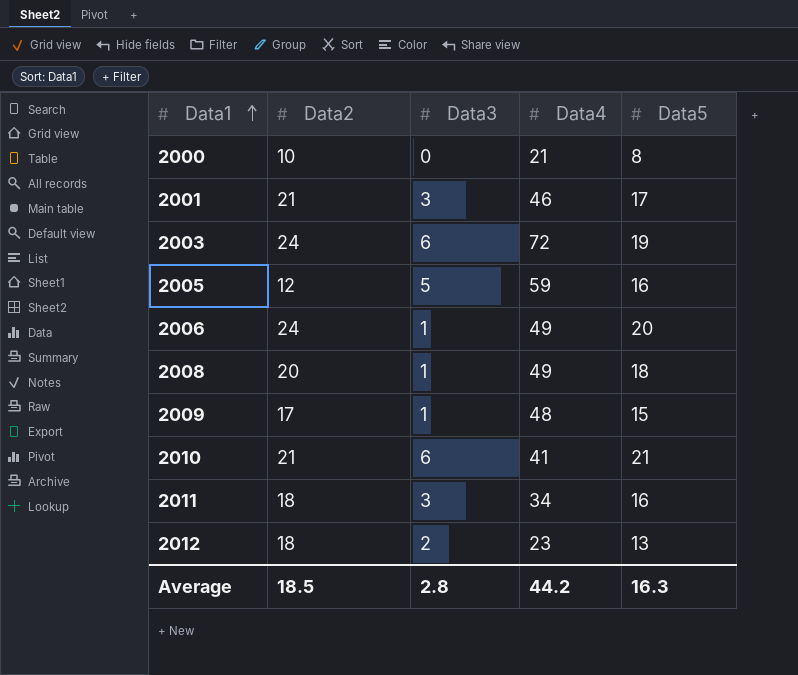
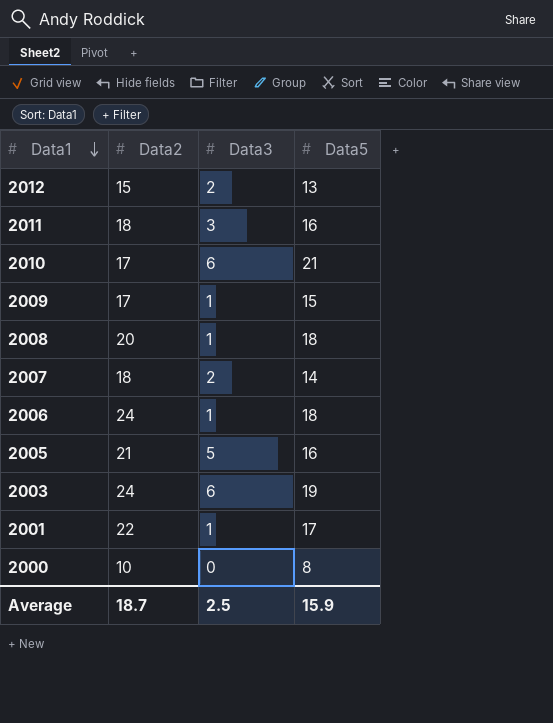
row order: Data1 ascending -> Data1 descending
column Data4 | position: 4 -> none
2012 | Data2: 18 -> 15
2010 | Data2: 21 -> 17
row 2007: none -> 18 | 2 | 14
2006 | Data5: 20 -> 18
2005 | Data2: 12 -> 21
2001 | Data2: 21 -> 22
2001 | Data3: 3 -> 1
Average | Data2: 18.5 -> 18.7
Average | Data3: 2.8 -> 2.5
Average | Data5: 16.3 -> 15.9

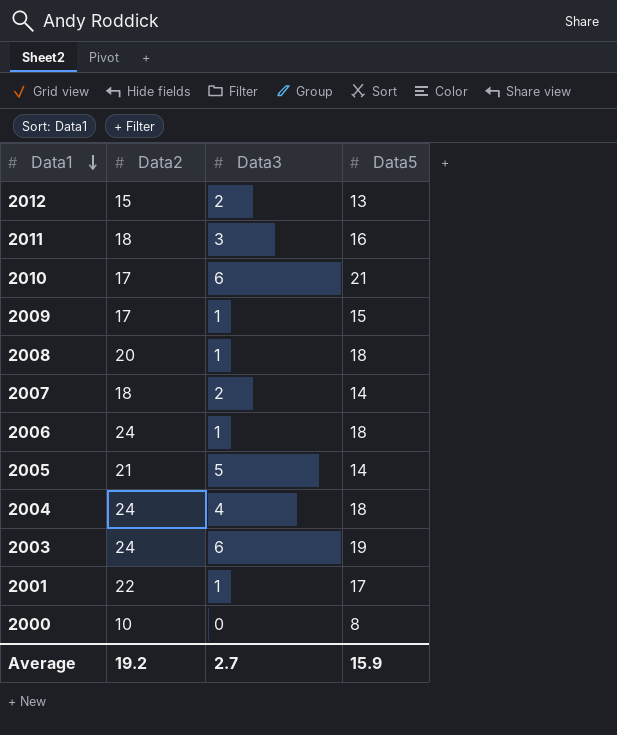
2005 | Data5: 16 -> 14
row 2004: none -> 24 | 4 | 18
Average | Data2: 18.7 -> 19.2
Average | Data3: 2.5 -> 2.7

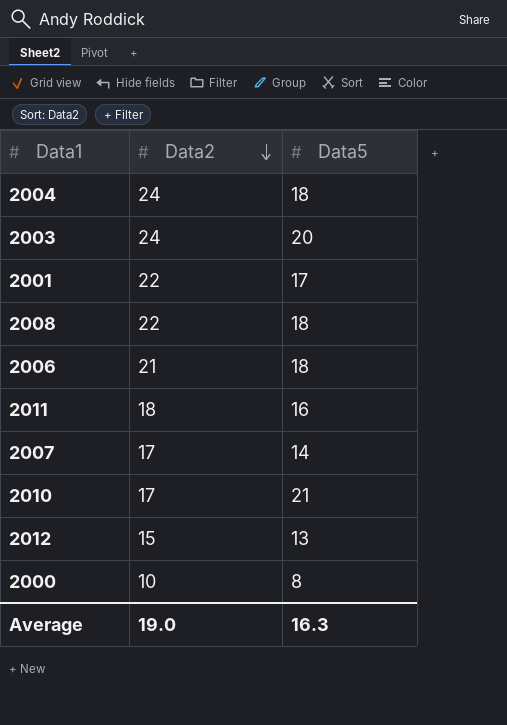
row order: Data1 descending -> Data2 descending
column Data3 | position: 3 -> none
row 2009: 17 | 1 | 15 -> none
row 2005: 21 | 5 | 14 -> none
2003 | Data5: 19 -> 20
2008 | Data2: 20 -> 22
2006 | Data2: 24 -> 21
2007 | Data2: 18 -> 17
Average | Data2: 19.2 -> 19.0
Average | Data5: 15.9 -> 16.3

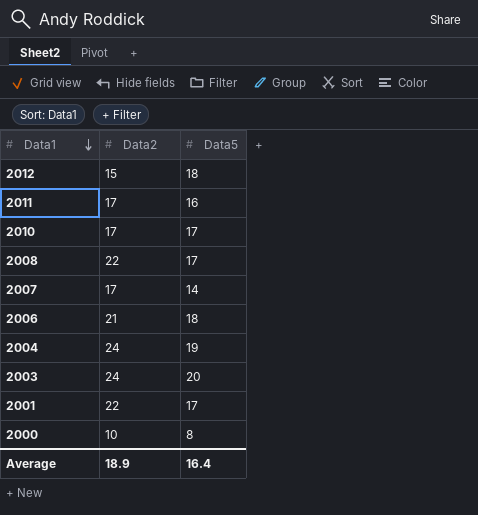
row order: Data2 descending -> Data1 descending
2012 | Data5: 13 -> 18
2011 | Data2: 18 -> 17
2010 | Data5: 21 -> 17
2008 | Data5: 18 -> 17
2004 | Data5: 18 -> 19
Average | Data2: 19.0 -> 18.9
Average | Data5: 16.3 -> 16.4

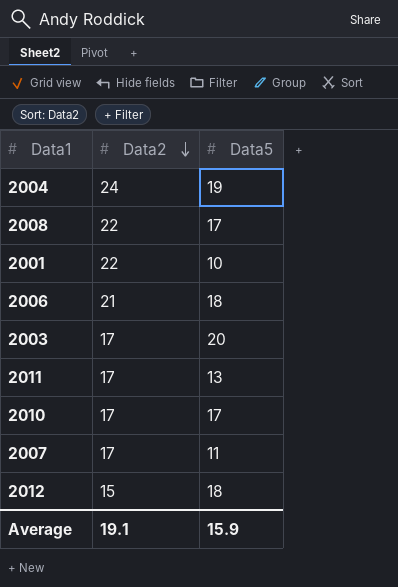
row order: Data1 descending -> Data2 descending
row 2000: 10 | 8 -> none
2001 | Data5: 17 -> 10
2003 | Data2: 24 -> 17
2011 | Data5: 16 -> 13
2007 | Data5: 14 -> 11
Average | Data2: 18.9 -> 19.1
Average | Data5: 16.4 -> 15.9

